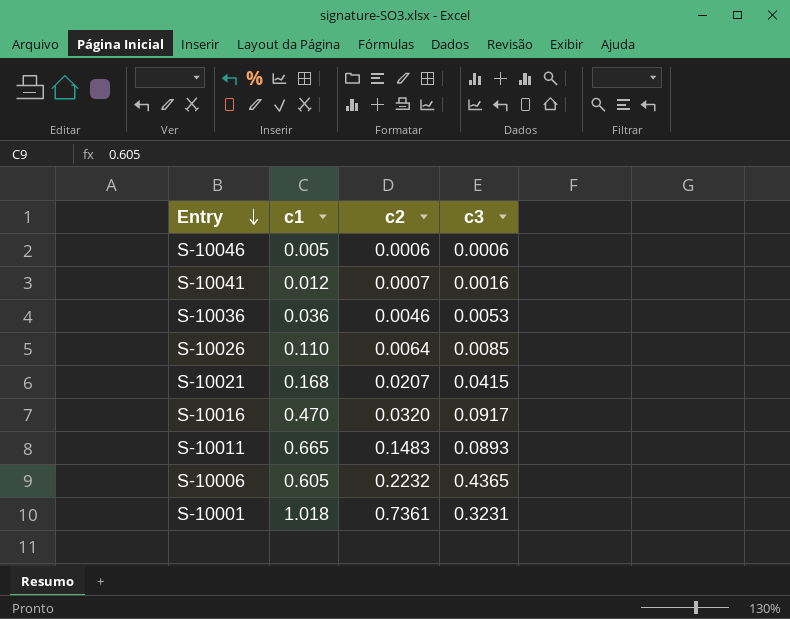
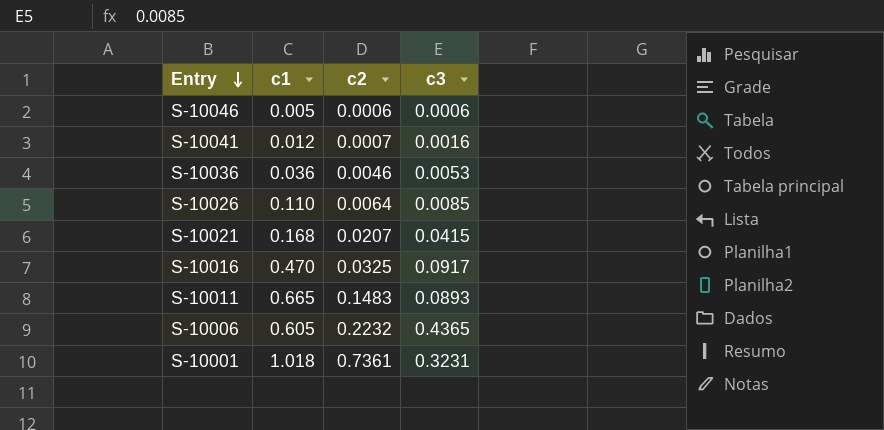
S-10016 | c2: 0.0320 -> 0.0325

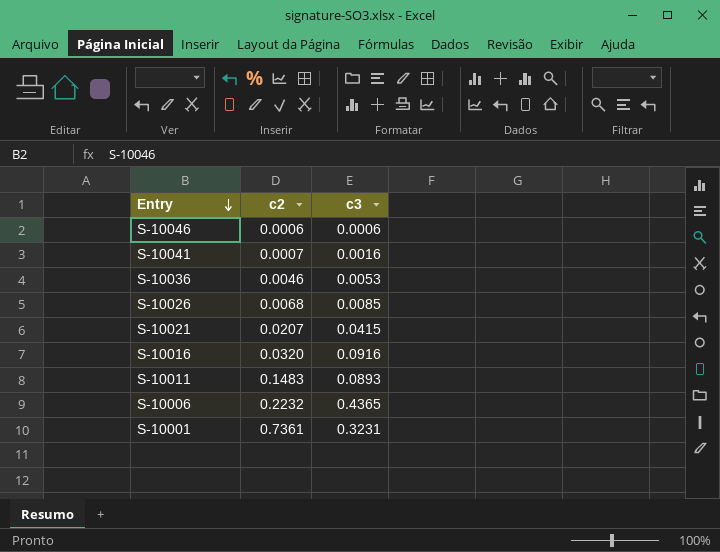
column c1 | position: 2 -> none
S-10026 | c2: 0.0064 -> 0.0068
S-10016 | c2: 0.0325 -> 0.0320
S-10016 | c3: 0.0917 -> 0.0916

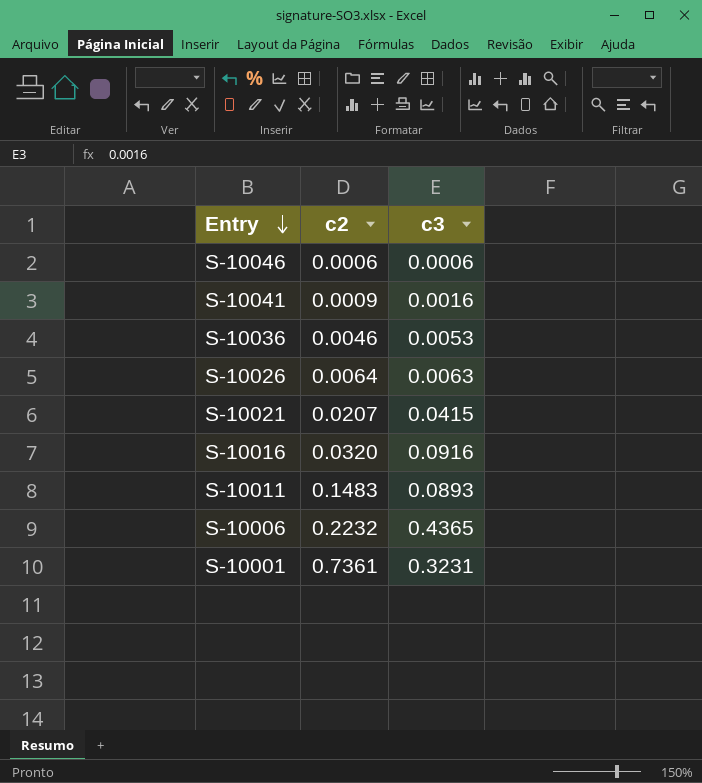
S-10041 | c2: 0.0007 -> 0.0009
S-10026 | c2: 0.0068 -> 0.0064
S-10026 | c3: 0.0085 -> 0.0063

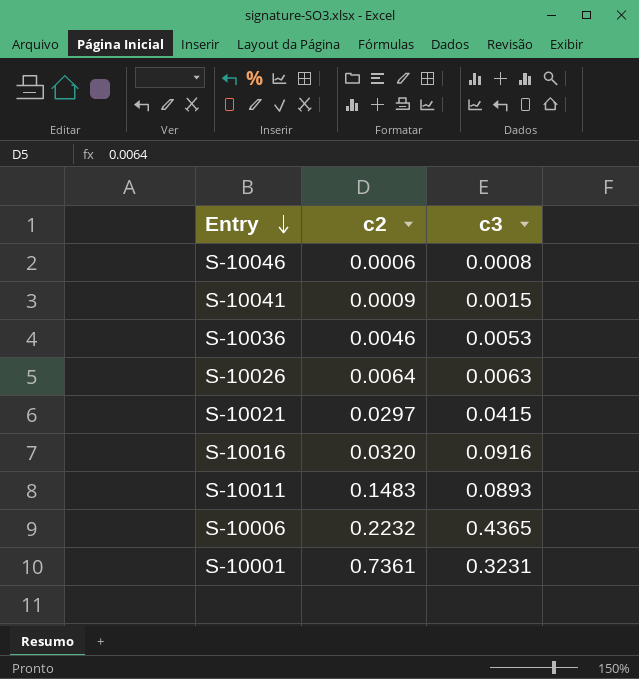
S-10046 | c3: 0.0006 -> 0.0008
S-10041 | c3: 0.0016 -> 0.0015
S-10021 | c2: 0.0207 -> 0.0297

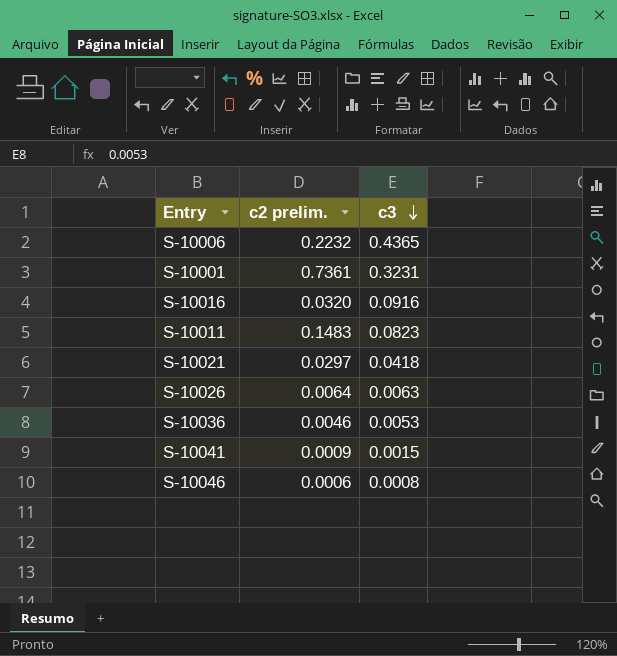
row order: Entry descending -> c3 descending
column name: c2 -> c2 prelim.
S-10011 | c3: 0.0893 -> 0.0823
S-10021 | c3: 0.0415 -> 0.0418

